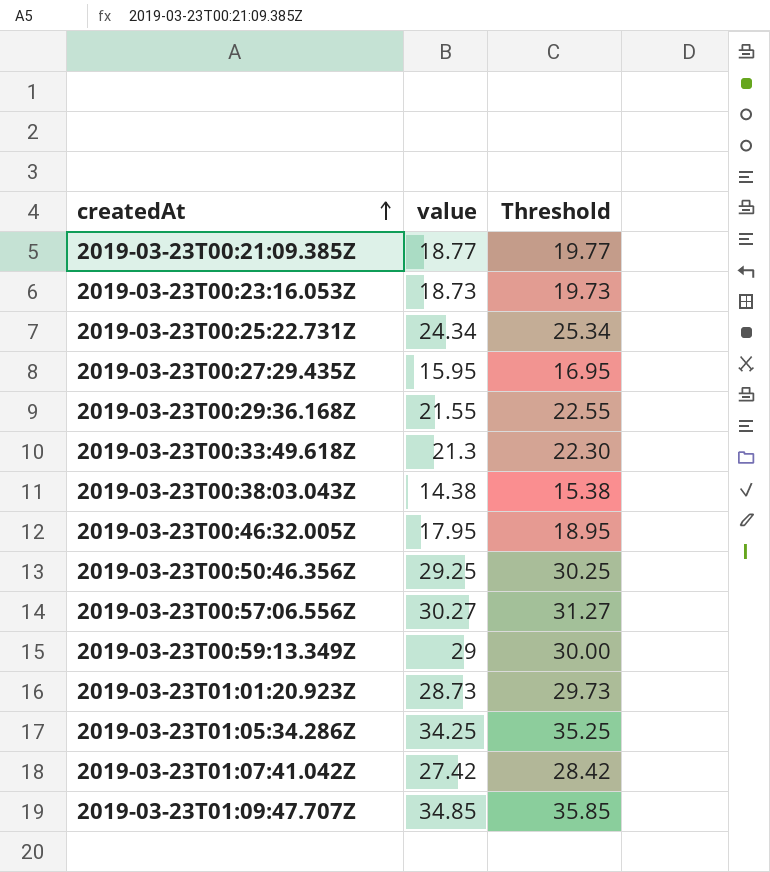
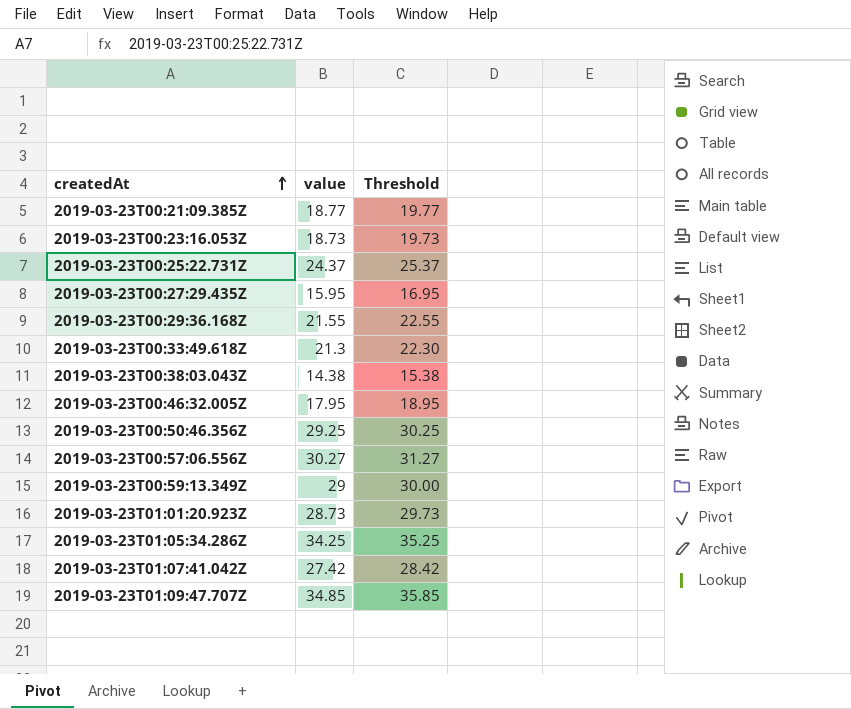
2019-03-23T00:25:22.731Z | value: 24.34 -> 24.37
2019-03-23T00:25:22.731Z | Threshold: 25.34 -> 25.37

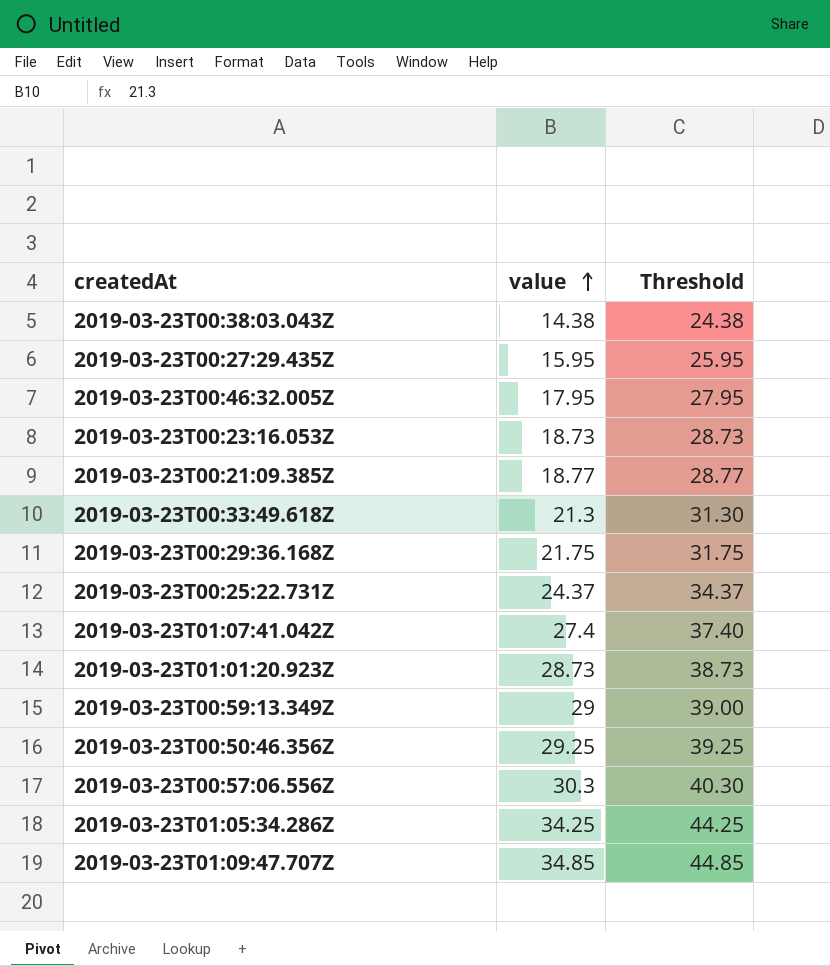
row order: createdAt ascending -> value ascending
column Threshold | formula: [value] + 1 -> [value] + 10
2019-03-23T00:29:36.168Z | value: 21.55 -> 21.75
2019-03-23T01:07:41.042Z | value: 27.42 -> 27.4
2019-03-23T00:57:06.556Z | value: 30.27 -> 30.3

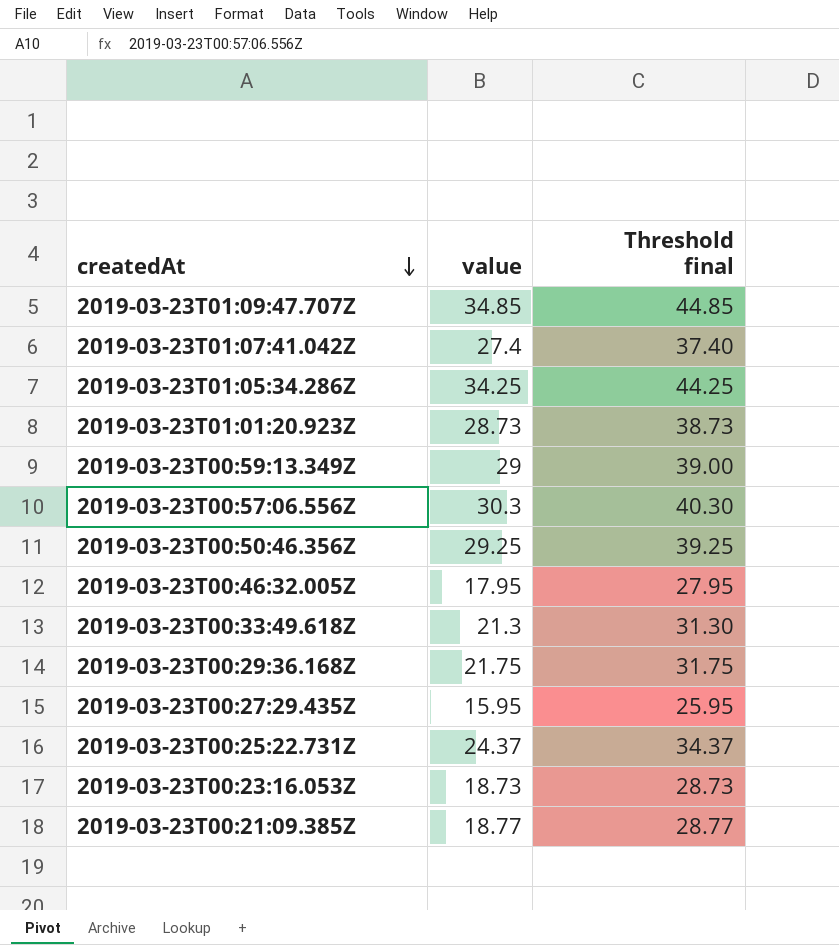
row order: value ascending -> createdAt descending
column name: Threshold -> Threshold final
row 2019-03-23T00:38:03.043Z: 14.38 | 24.38 -> none

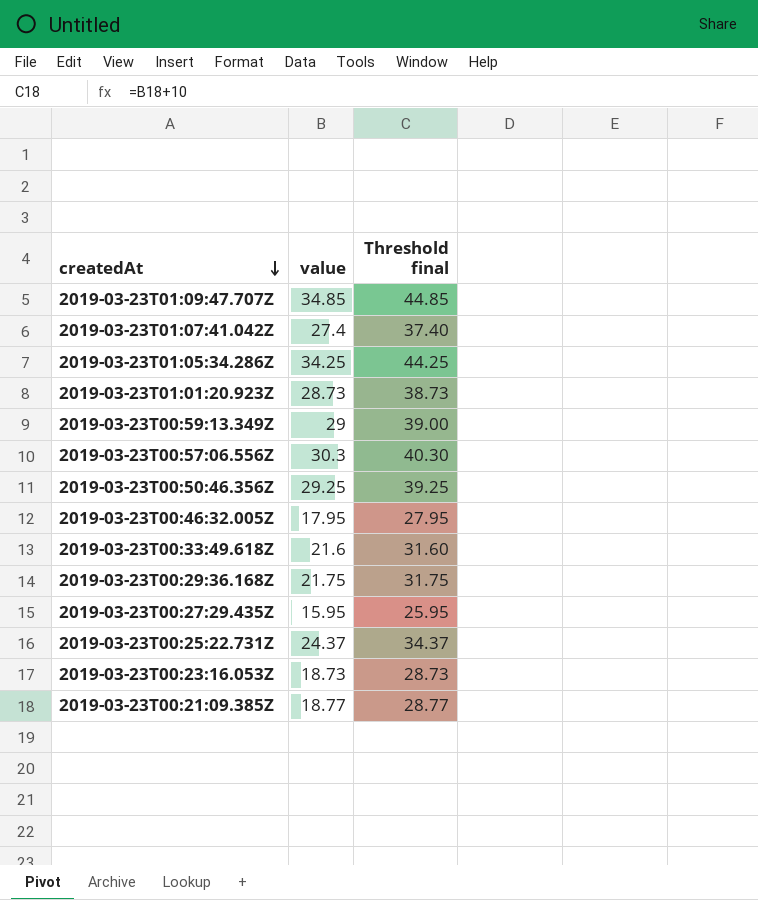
2019-03-23T00:33:49.618Z | value: 21.3 -> 21.6
2019-03-23T00:33:49.618Z | Threshold final: 31.30 -> 31.60

